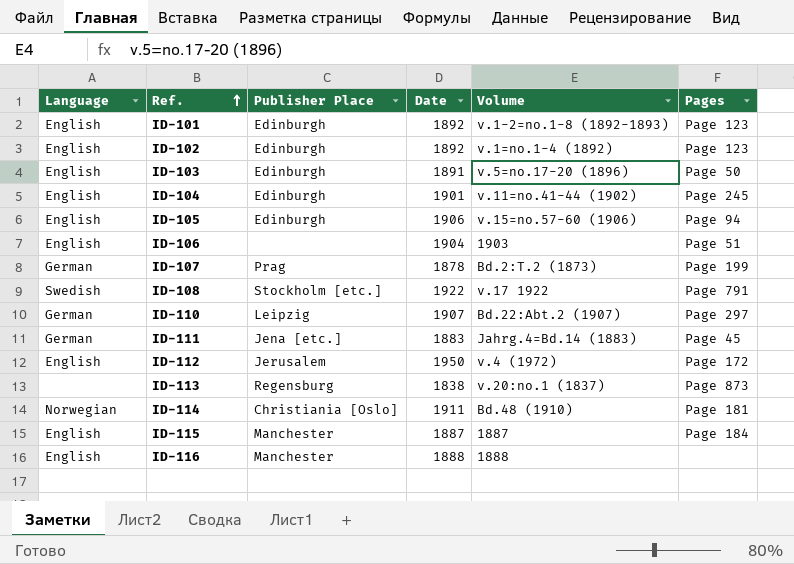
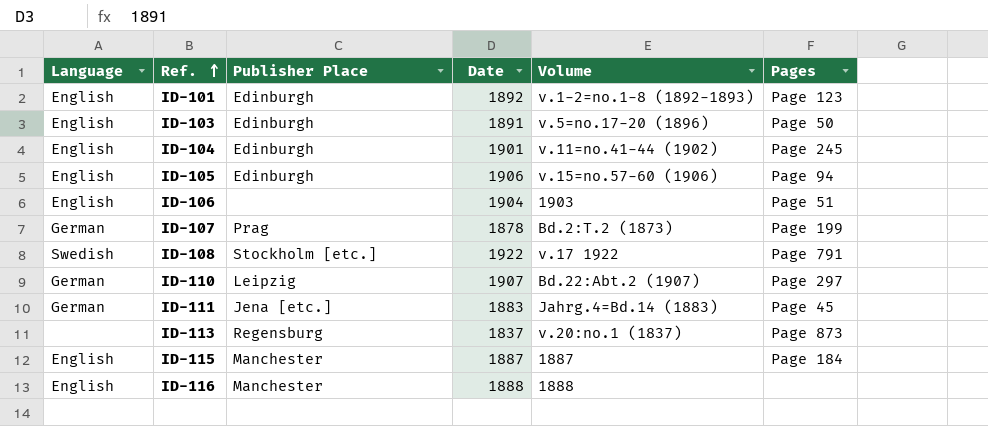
row ID-102: English | Edinburgh | 1892 | v.1=no.1-4 (1892) | Page 123 -> none
row ID-112: English | Jerusalem | 1950 | v.4 (1972) | Page 172 -> none
row ID-114: Norwegian | Christiania [Oslo] | 1911 | Bd.48 (1910) | Page 181 -> none
ID-113 | Date: 1838 -> 1837

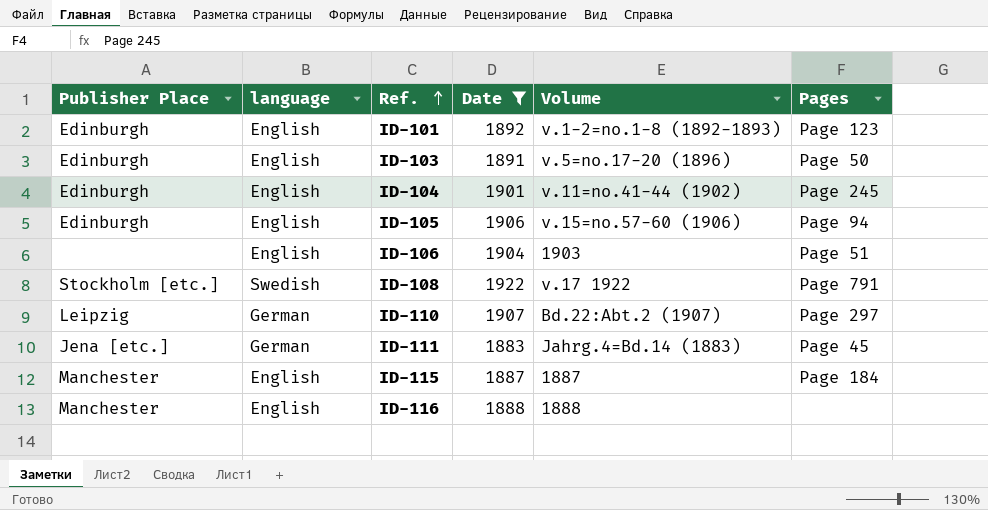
filter: none -> Date >= 1883
column Publisher Place | position: 3 -> 1
column name: Language -> language

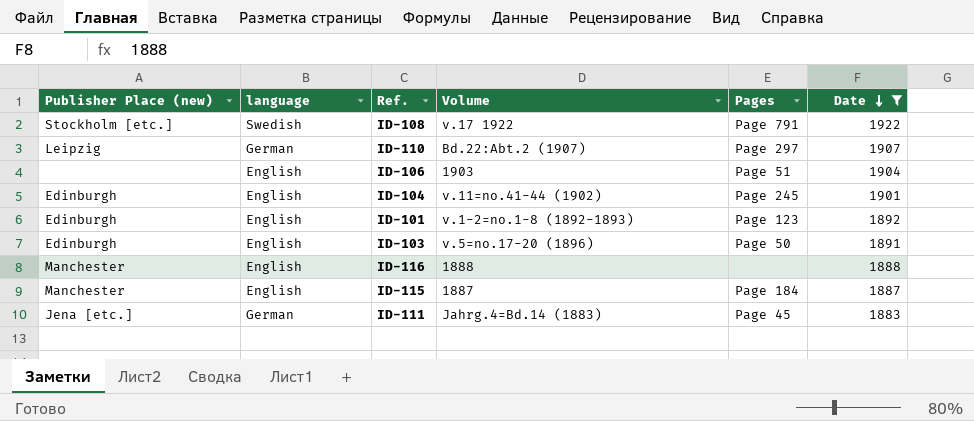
row order: Ref. ascending -> Date descending
column name: Publisher Place -> Publisher Place (new)
column Date | position: 4 -> 6
row ID-105: Edinburgh | English | 1906 | v.15=no.57-60 (1906) | Page 94 -> none

